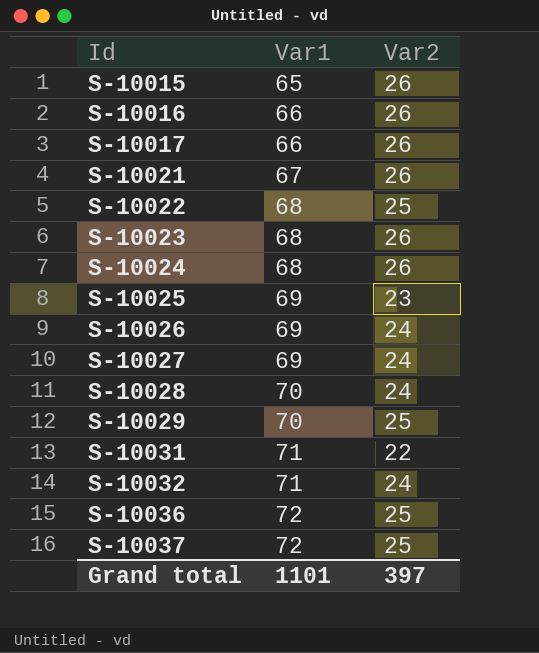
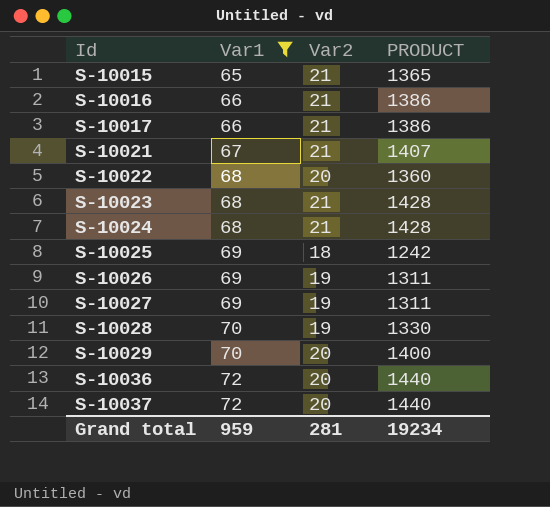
filter: none -> Var1 != 71
column PRODUCT | formula: none -> [Var1] * [Var2]
S-10015 | Var2: 26 -> 21
S-10016 | Var2: 26 -> 21
S-10017 | Var2: 26 -> 21
S-10021 | Var2: 26 -> 21
S-10022 | Var2: 25 -> 20
S-10023 | Var2: 26 -> 21
S-10024 | Var2: 26 -> 21
S-10025 | Var2: 23 -> 18
S-10026 | Var2: 24 -> 19
S-10027 | Var2: 24 -> 19
S-10028 | Var2: 24 -> 19
S-10029 | Var2: 25 -> 20
S-10036 | Var2: 25 -> 20
S-10037 | Var2: 25 -> 20
Grand total | Var1: 1101 -> 959
Grand total | Var2: 397 -> 281

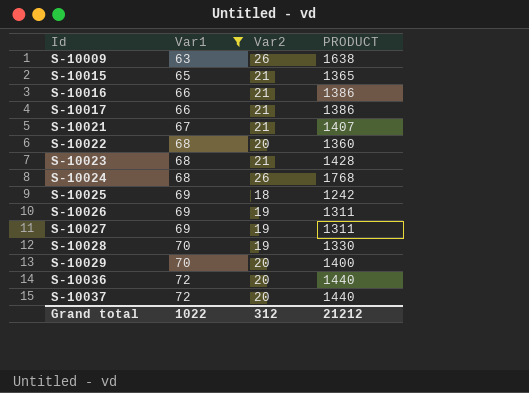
row S-10009: none -> 63 | 26 | 1638
S-10024 | Var2: 21 -> 26
S-10024 | PRODUCT: 1428 -> 1768
Grand total | Var1: 959 -> 1022
Grand total | Var2: 281 -> 312
Grand total | PRODUCT: 19234 -> 21212

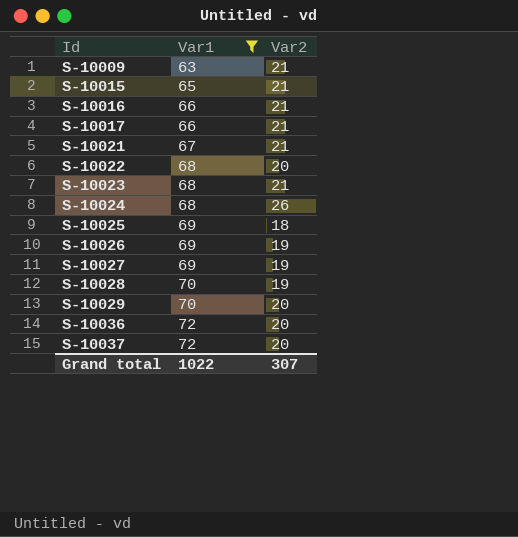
column PRODUCT | formula: [Var1] * [Var2] -> none
S-10009 | Var2: 26 -> 21
Grand total | Var2: 312 -> 307

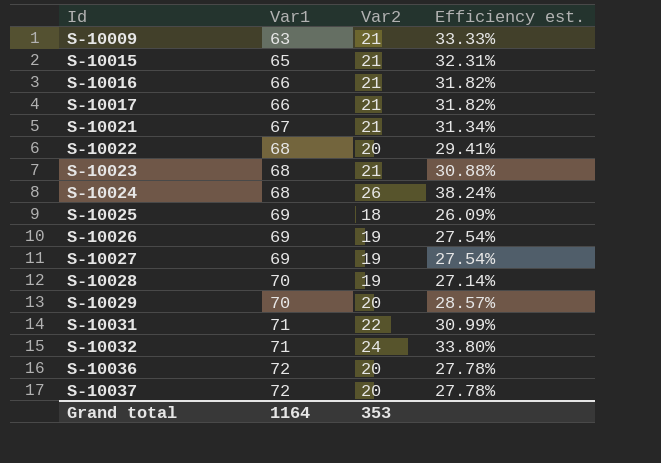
filter: Var1 != 71 -> none
column Efficiency est. | formula: none -> [Var2] / [Var1]
Grand total | Var1: 1022 -> 1164
Grand total | Var2: 307 -> 353

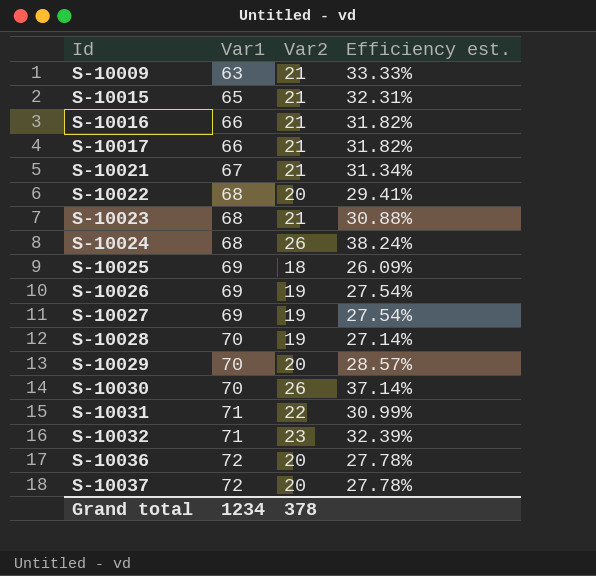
row S-10030: none -> 70 | 26 | 37.14%
S-10032 | Var2: 24 -> 23
S-10032 | Efficiency est.: 33.80% -> 32.39%
Grand total | Var1: 1164 -> 1234
Grand total | Var2: 353 -> 378

